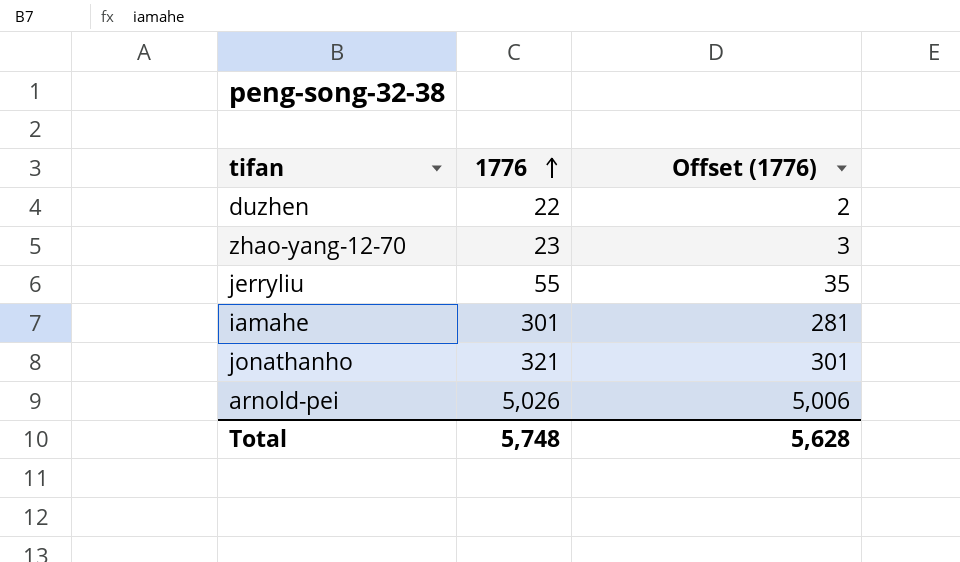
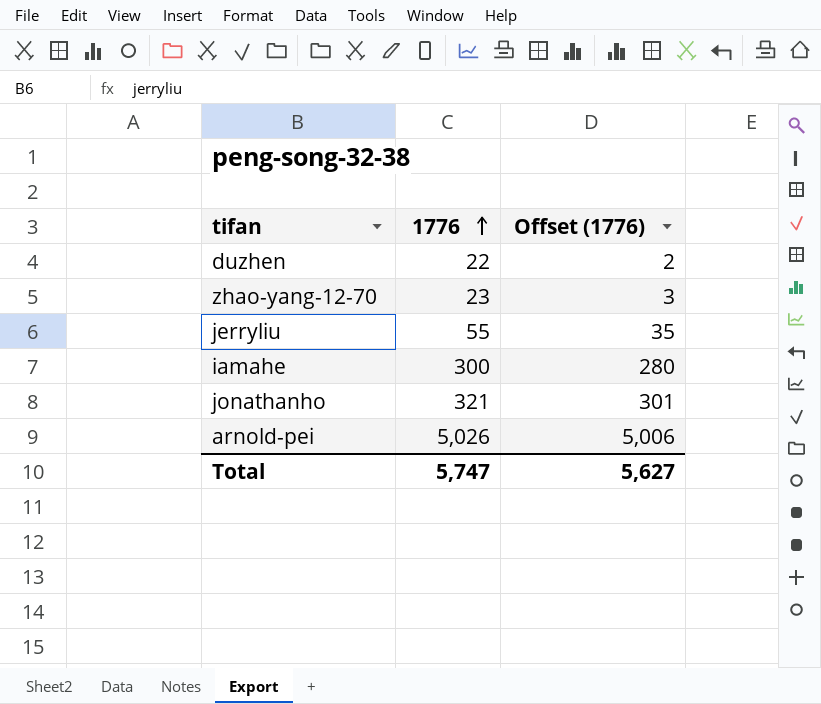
iamahe | 1776: 301 -> 300
iamahe | Offset (1776): 281 -> 280
Total | 1776: 5,748 -> 5,747
Total | Offset (1776): 5,628 -> 5,627

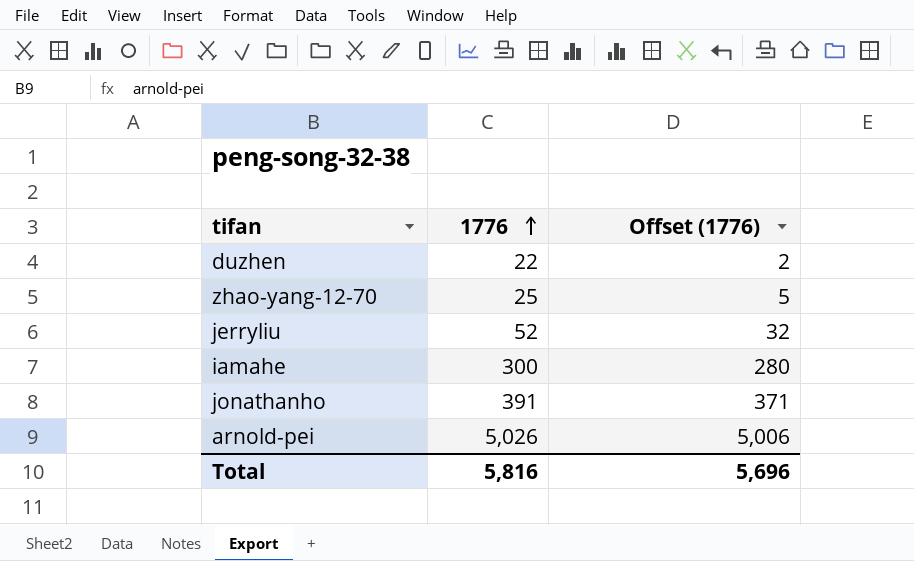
zhao-yang-12-70 | 1776: 23 -> 25
zhao-yang-12-70 | Offset (1776): 3 -> 5
jerryliu | 1776: 55 -> 52
jerryliu | Offset (1776): 35 -> 32
jonathanho | 1776: 321 -> 391
jonathanho | Offset (1776): 301 -> 371
Total | 1776: 5,747 -> 5,816
Total | Offset (1776): 5,627 -> 5,696

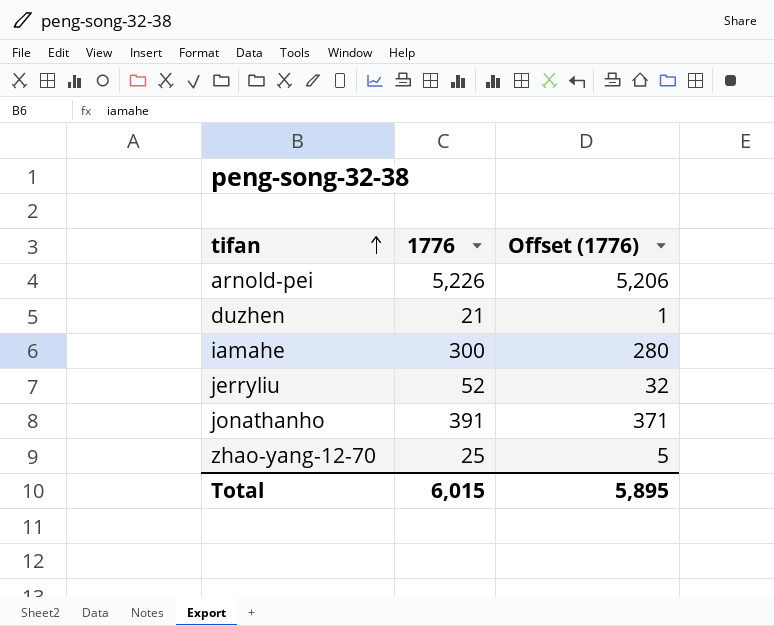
row order: 1776 ascending -> tifan ascending
arnold-pei | 1776: 5,026 -> 5,226
arnold-pei | Offset (1776): 5,006 -> 5,206
duzhen | 1776: 22 -> 21
duzhen | Offset (1776): 2 -> 1
Total | 1776: 5,816 -> 6,015
Total | Offset (1776): 5,696 -> 5,895

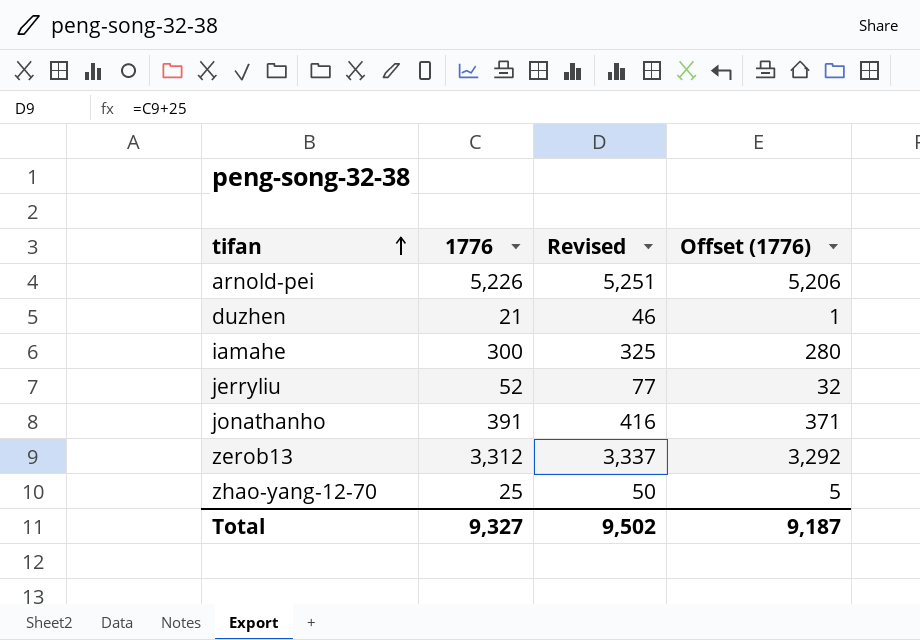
column Revised | formula: none -> [1776] + 25
row zerob13: none -> 3,312 | 3,337 | 3,292
Total | 1776: 6,015 -> 9,327
Total | Offset (1776): 5,895 -> 9,187

